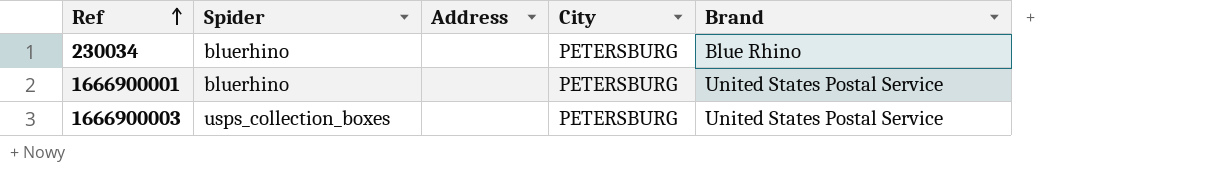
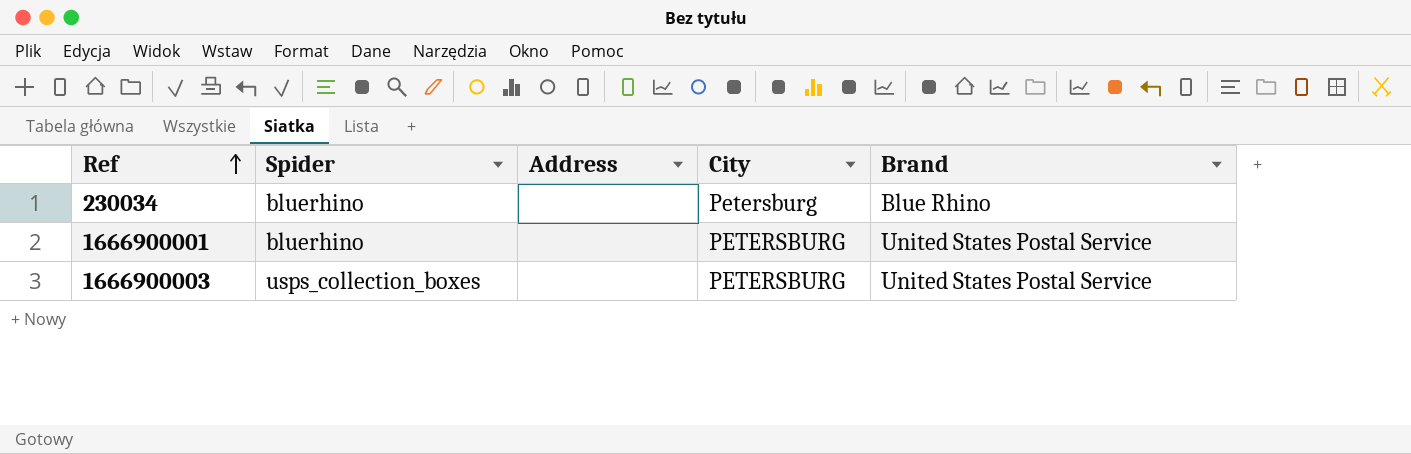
230034 | City: PETERSBURG -> Petersburg

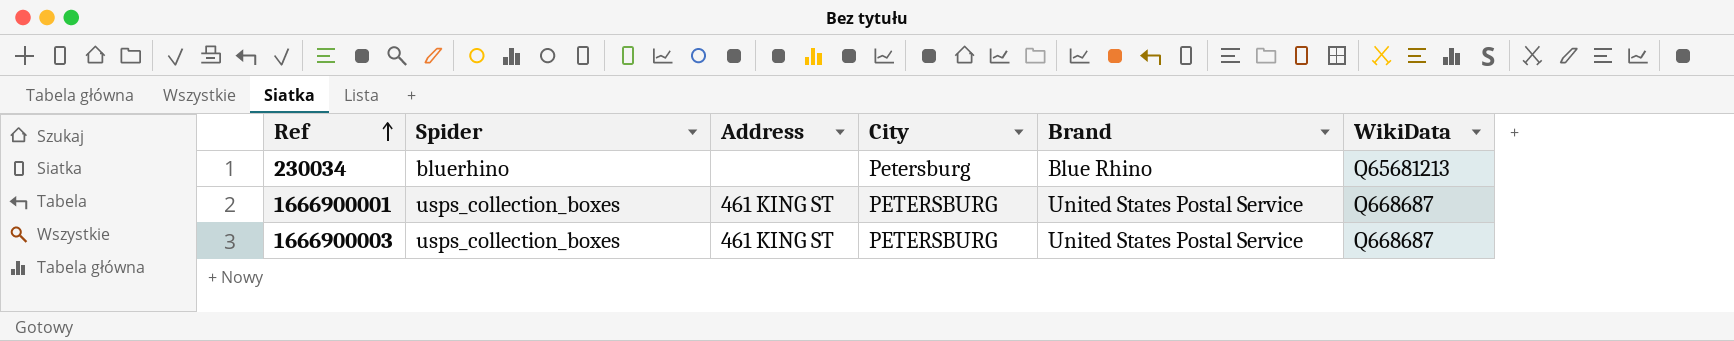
column WikiData | position: none -> 6
1666900001 | Spider: bluerhino -> usps_collection_boxes
1666900001 | Address: none -> 461 KING ST
1666900003 | Address: none -> 461 KING ST

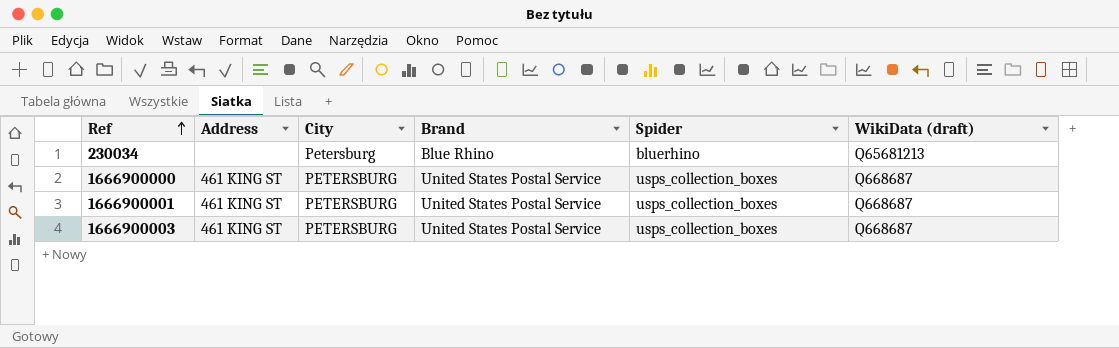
column Spider | position: 2 -> 5
column name: WikiData -> WikiData (draft)
row 1666900000: none -> 461 KING ST | PETERSBURG | United States Postal Service | usps_collection_boxes | Q668687

